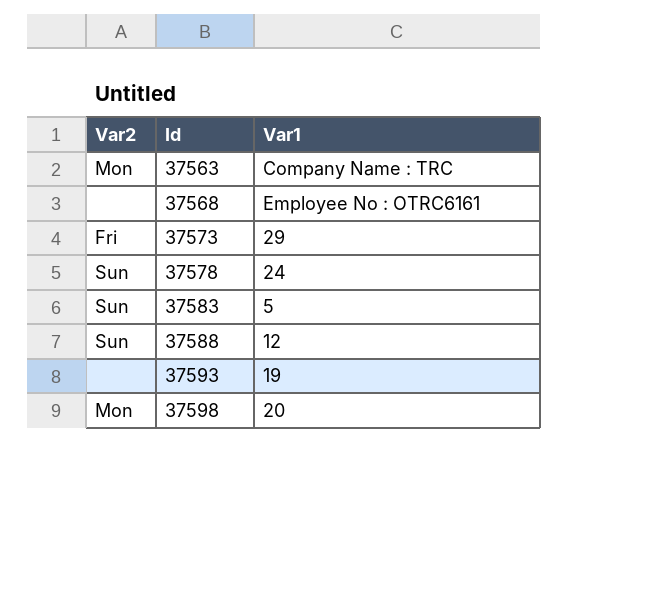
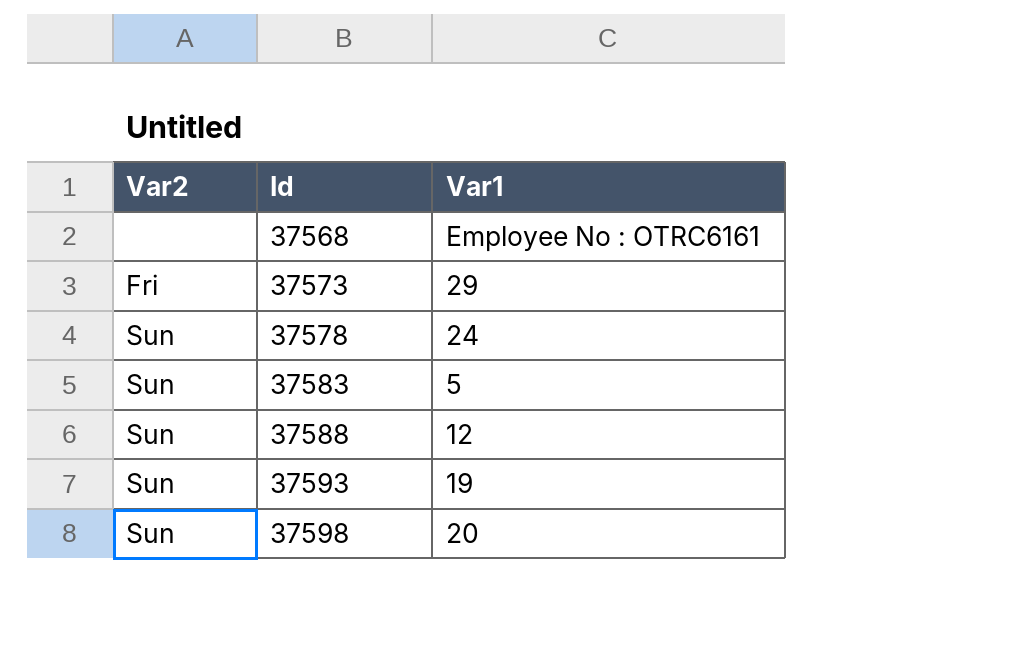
row 37563: Mon | Company Name : TRC -> none
37593 | Var2: none -> Sun
37598 | Var2: Mon -> Sun

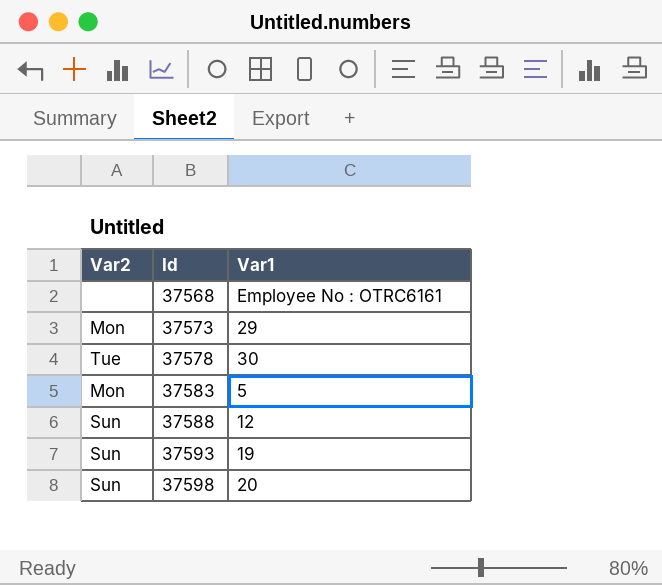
37573 | Var2: Fri -> Mon
37578 | Var2: Sun -> Tue
37578 | Var1: 24 -> 30
37583 | Var2: Sun -> Mon

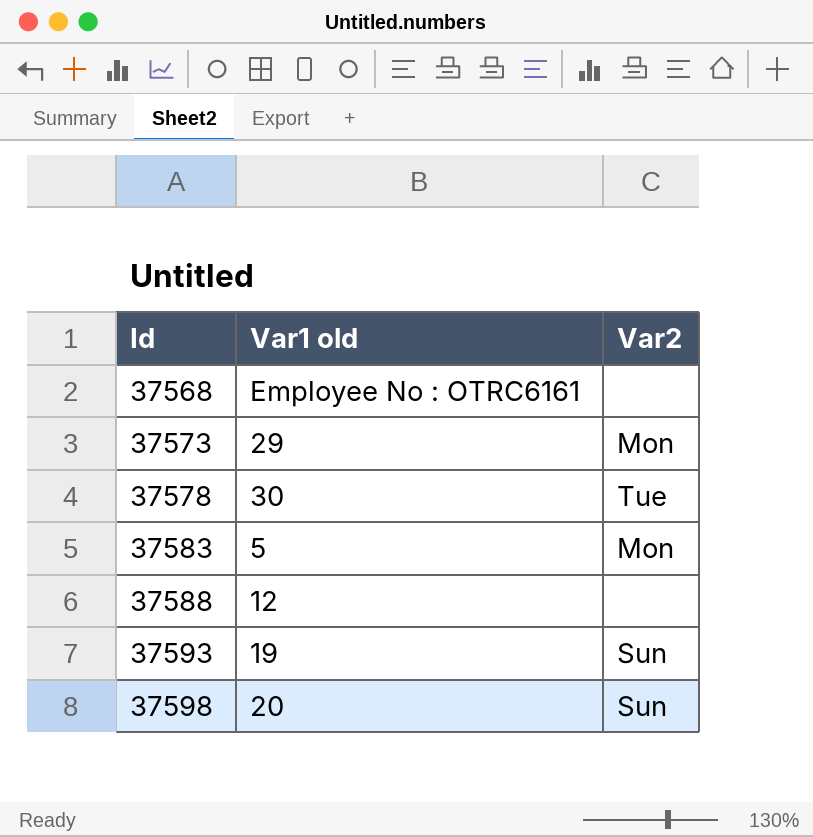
column name: Var1 -> Var1 old
column Var2 | position: 1 -> 3
37588 | Var2: Sun -> none

